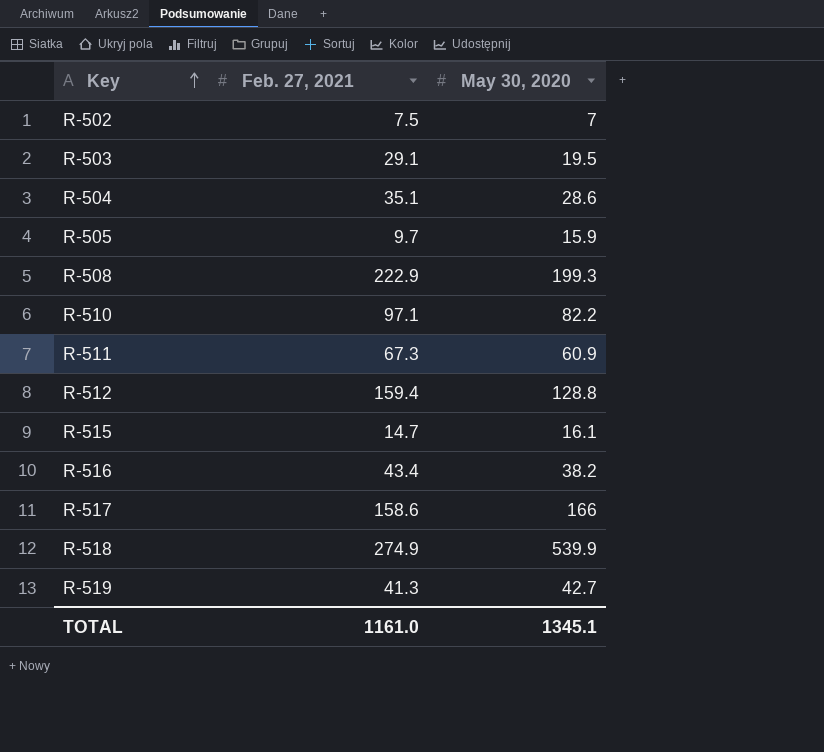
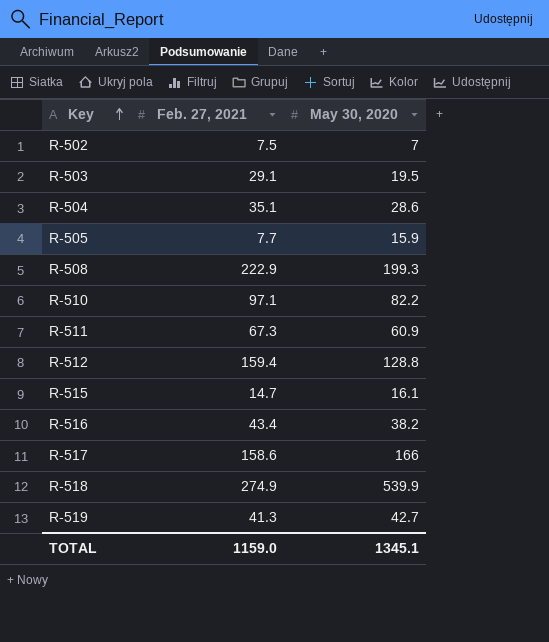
R-505 | Feb. 27, 2021: 9.7 -> 7.7
TOTAL | Feb. 27, 2021: 1161.0 -> 1159.0

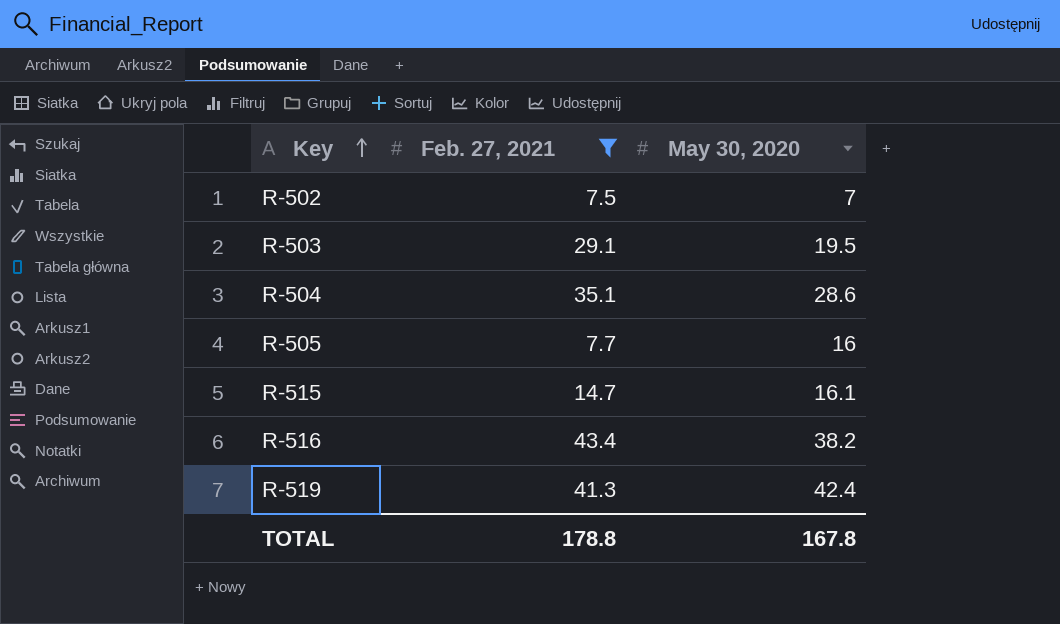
filter: none -> Feb. 27, 2021 <= 43.4
R-505 | May 30, 2020: 15.9 -> 16
R-519 | May 30, 2020: 42.7 -> 42.4
TOTAL | Feb. 27, 2021: 1159.0 -> 178.8
TOTAL | May 30, 2020: 1345.1 -> 167.8

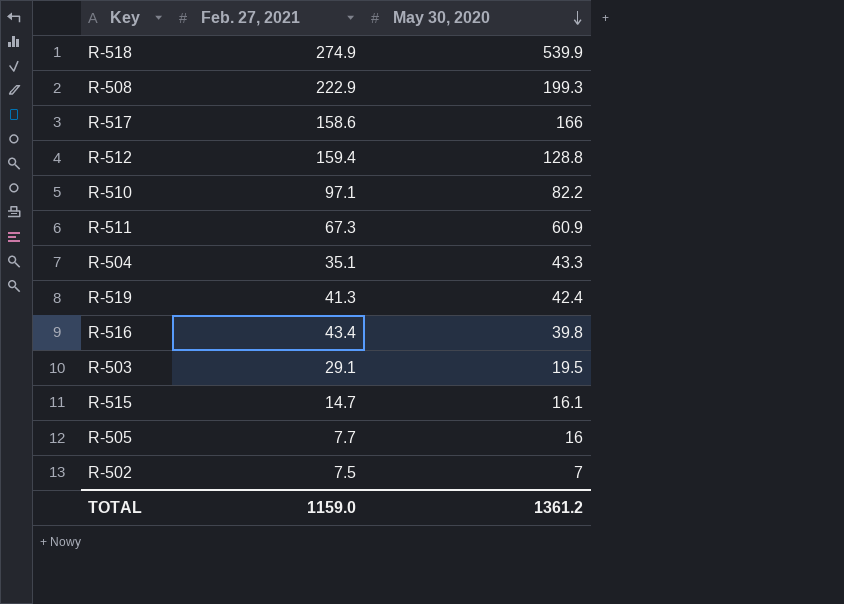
filter: Feb. 27, 2021 <= 43.4 -> none
row order: Key ascending -> May 30, 2020 descending
R-504 | May 30, 2020: 28.6 -> 43.3
R-516 | May 30, 2020: 38.2 -> 39.8
TOTAL | Feb. 27, 2021: 178.8 -> 1159.0
TOTAL | May 30, 2020: 167.8 -> 1361.2

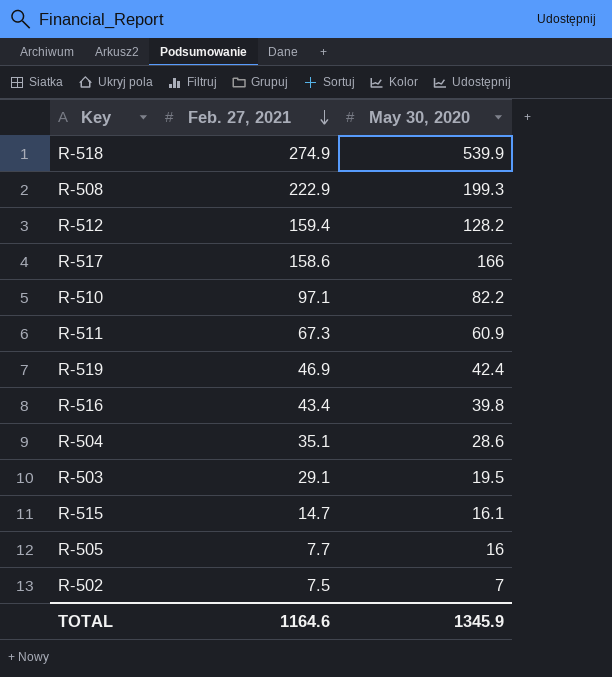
row order: May 30, 2020 descending -> Feb. 27, 2021 descending
R-512 | May 30, 2020: 128.8 -> 128.2
R-519 | Feb. 27, 2021: 41.3 -> 46.9
R-504 | May 30, 2020: 43.3 -> 28.6
TOTAL | Feb. 27, 2021: 1159.0 -> 1164.6
TOTAL | May 30, 2020: 1361.2 -> 1345.9

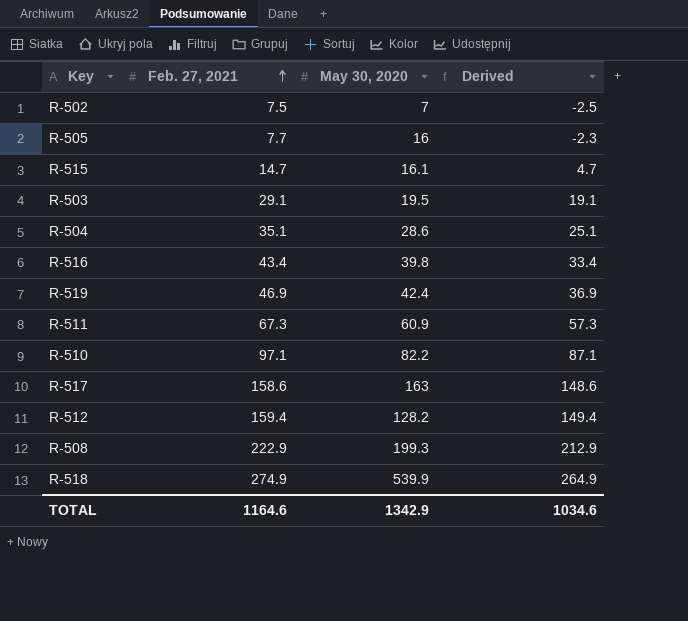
row order: Feb. 27, 2021 descending -> Feb. 27, 2021 ascending
column Derived | formula: none -> [Feb. 27, 2021] - 10
R-517 | May 30, 2020: 166 -> 163
TOTAL | May 30, 2020: 1345.9 -> 1342.9

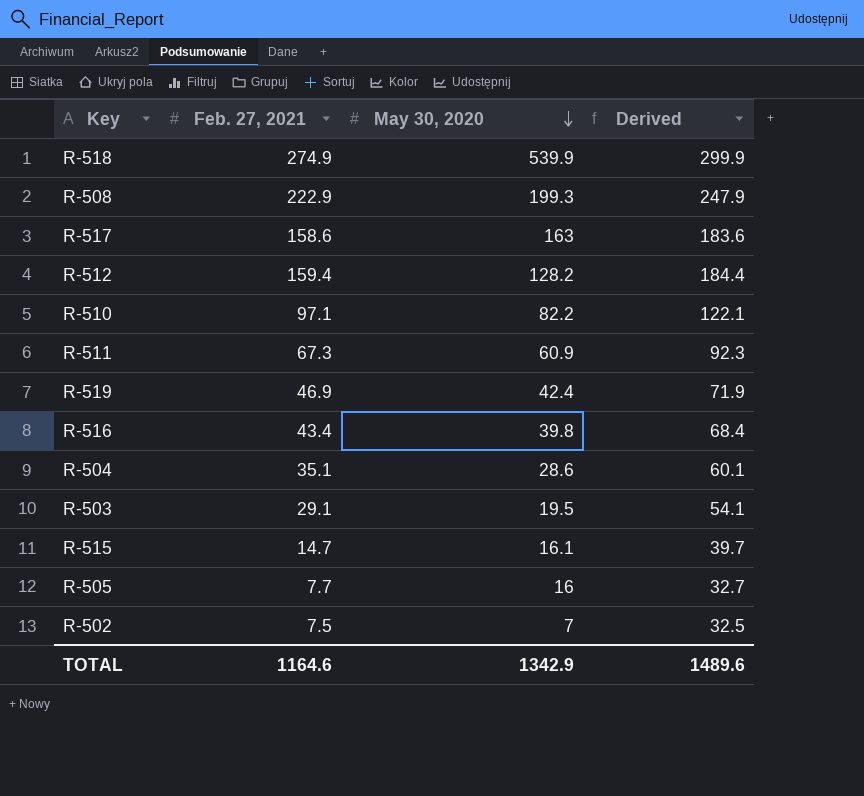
row order: Feb. 27, 2021 ascending -> May 30, 2020 descending
column Derived | formula: [Feb. 27, 2021] - 10 -> [Feb. 27, 2021] + 25
TOTAL | Derived: 1034.6 -> 1489.6

